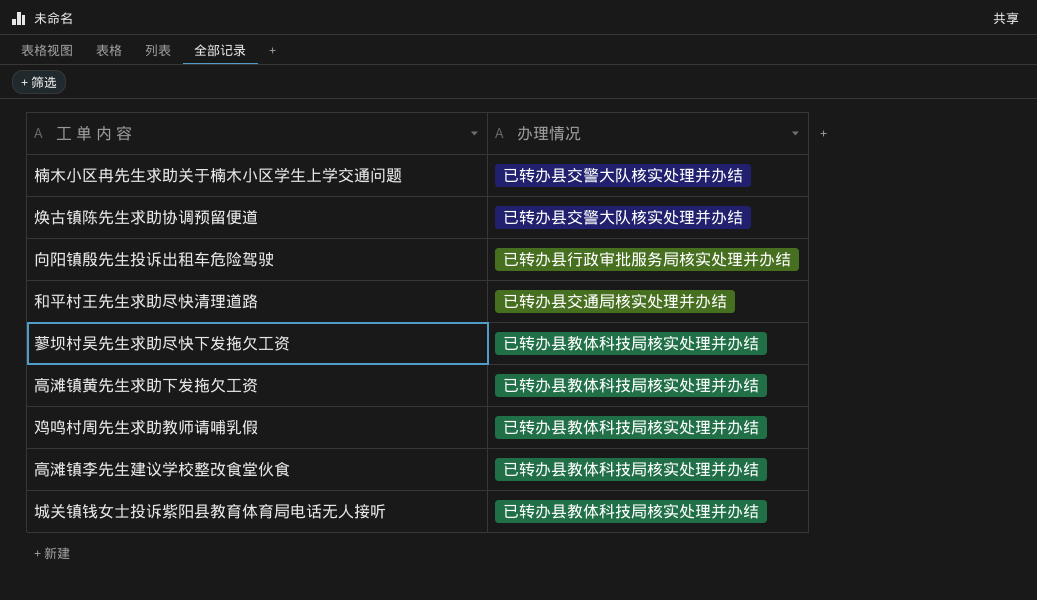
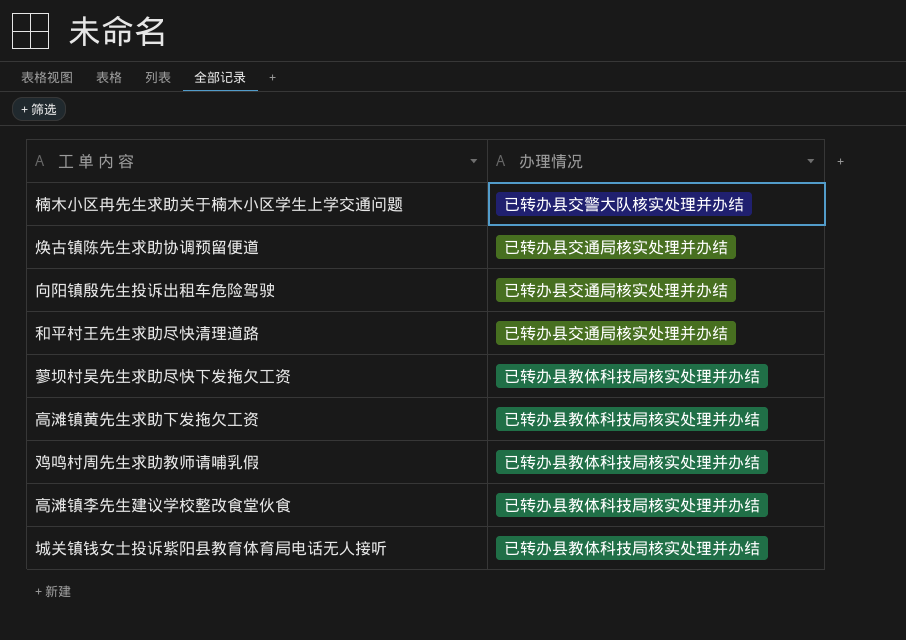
焕古镇陈先生求助协调预留便道 | 办理情况: 已转办县交警大队核实处理并办结 -> 已转办县交通局核实处理并办结
向阳镇殷先生投诉出租车危险驾驶 | 办理情况: 已转办县行政审批服务局核实处理并办结 -> 已转办县交通局核实处理并办结

